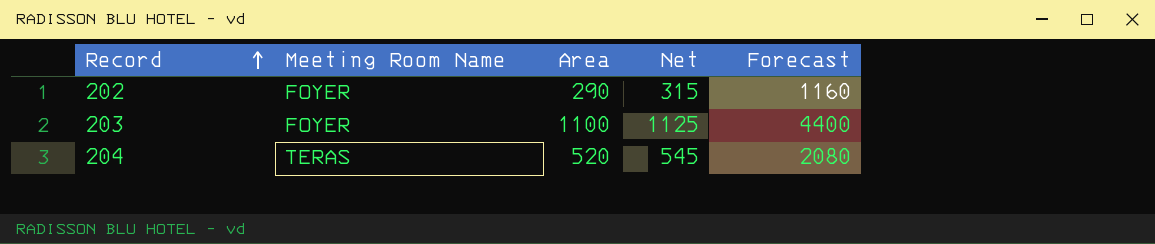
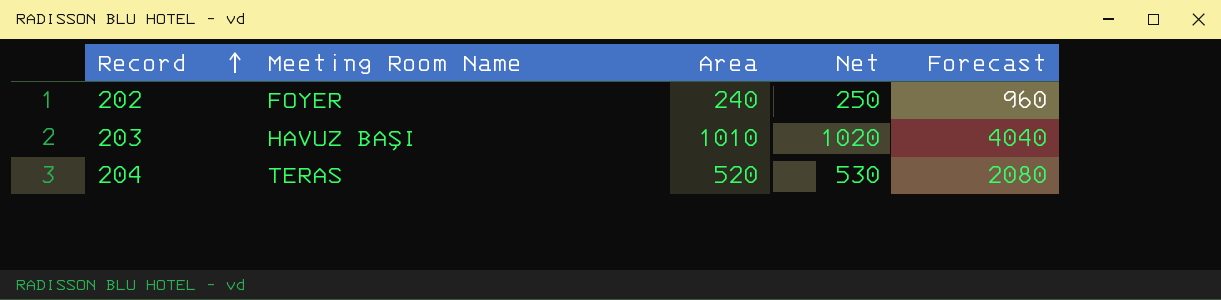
column Net | formula: [Area] + 25 -> [Area] + 10
202 | Area: 290 -> 240
202 | Forecast: 1160 -> 960
203 | Meeting Room Name: FOYER -> HAVUZ BAŞI
203 | Area: 1100 -> 1010
203 | Forecast: 4400 -> 4040

